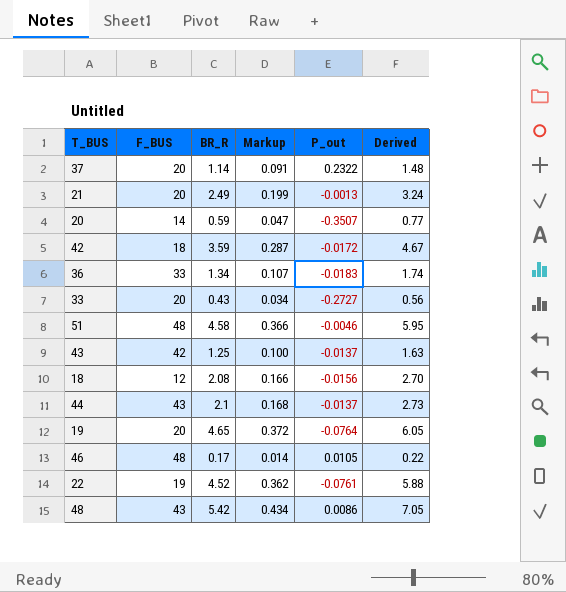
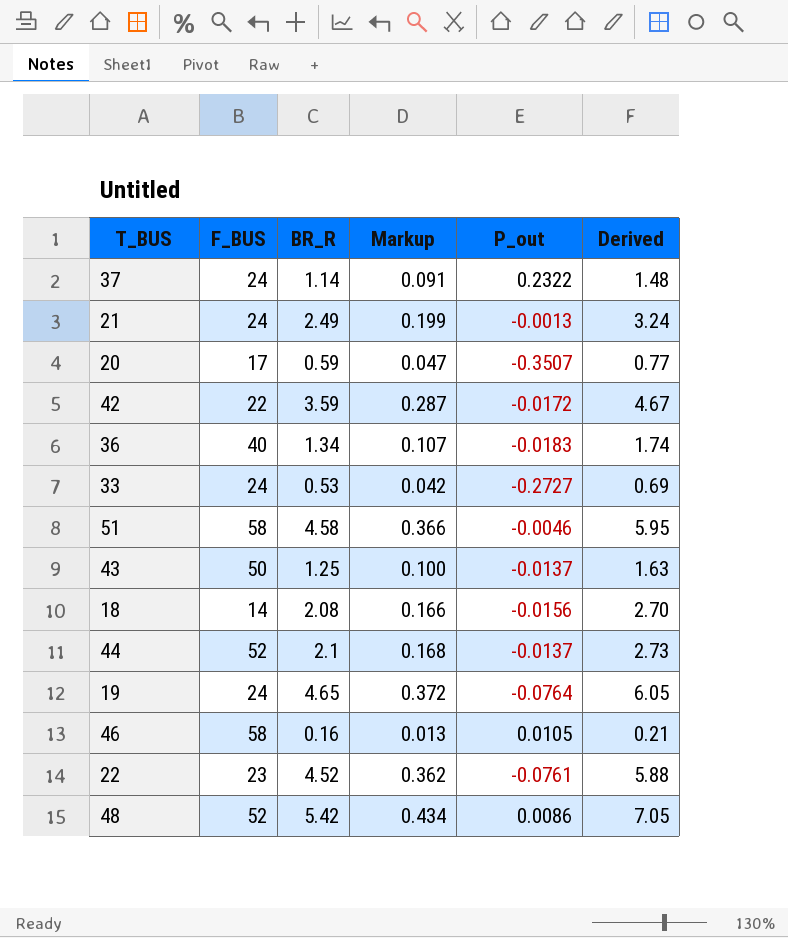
37 | F_BUS: 20 -> 24
21 | F_BUS: 20 -> 24
20 | F_BUS: 14 -> 17
42 | F_BUS: 18 -> 22
36 | F_BUS: 33 -> 40
33 | F_BUS: 20 -> 24
33 | BR_R: 0.43 -> 0.53
33 | Markup: 0.034 -> 0.042
33 | Derived: 0.56 -> 0.69
51 | F_BUS: 48 -> 58
43 | F_BUS: 42 -> 50
18 | F_BUS: 12 -> 14
44 | F_BUS: 43 -> 52
19 | F_BUS: 20 -> 24
46 | F_BUS: 48 -> 58
46 | BR_R: 0.17 -> 0.16
46 | Markup: 0.014 -> 0.013
46 | Derived: 0.22 -> 0.21
22 | F_BUS: 19 -> 23
48 | F_BUS: 43 -> 52

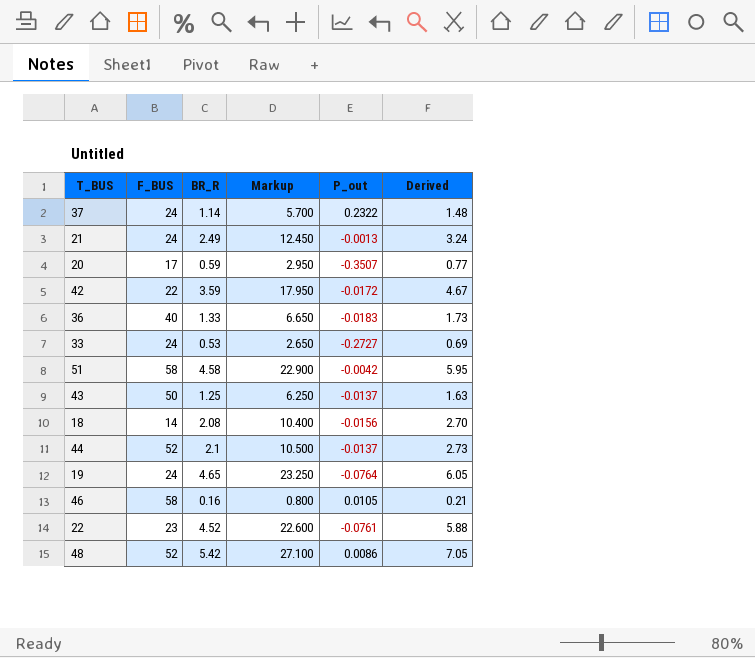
column Markup | formula: [BR_R] * 0.08 -> [BR_R] * 5
36 | BR_R: 1.34 -> 1.33
36 | Derived: 1.74 -> 1.73
51 | P_out: -0.0046 -> -0.0042

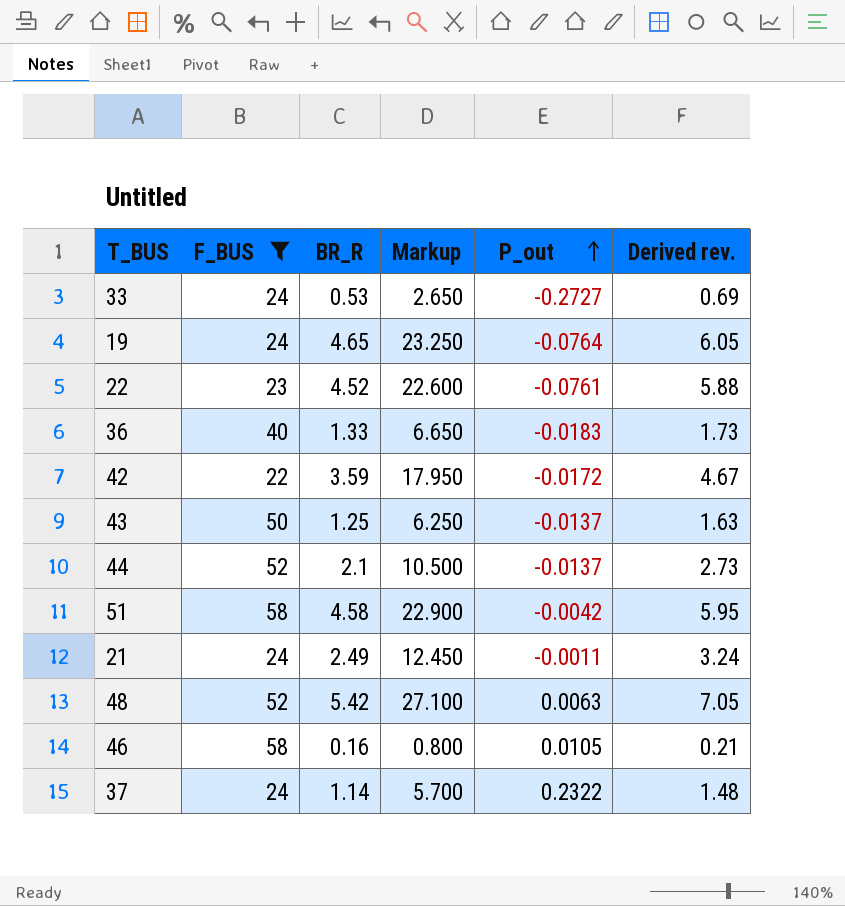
filter: none -> F_BUS >= 22
row order: none -> P_out ascending
column name: Derived -> Derived rev.
21 | P_out: -0.0013 -> -0.0011
48 | P_out: 0.0086 -> 0.0063

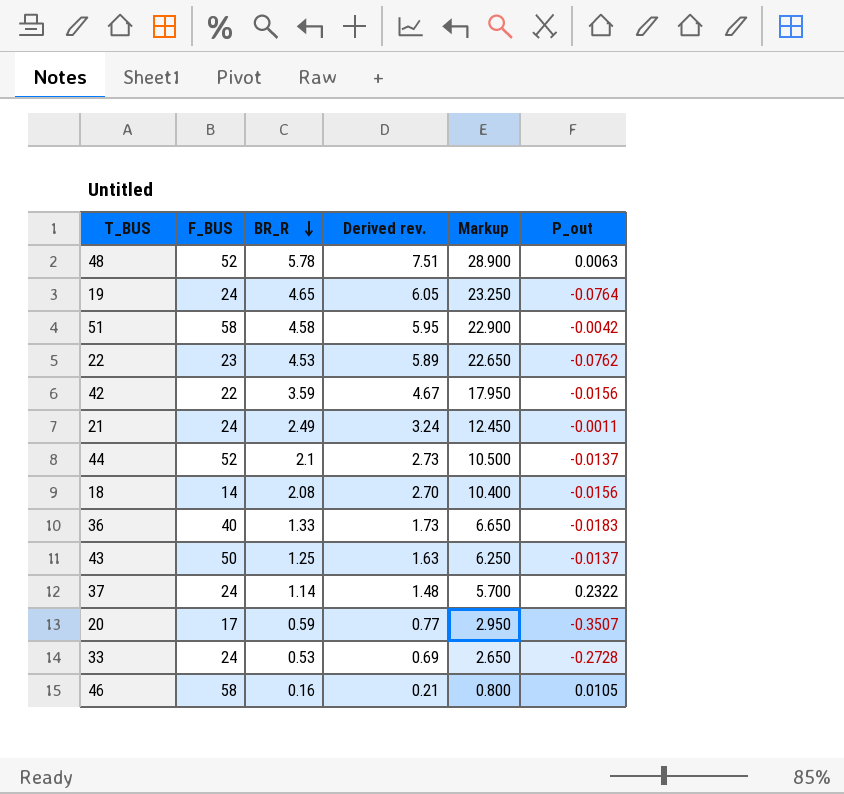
filter: F_BUS >= 22 -> none
row order: P_out ascending -> BR_R descending
column Derived rev. | position: 6 -> 4
48 | BR_R: 5.42 -> 5.78
48 | Derived rev.: 7.05 -> 7.51
48 | Markup: 27.100 -> 28.900
22 | BR_R: 4.52 -> 4.53
22 | Derived rev.: 5.88 -> 5.89
22 | Markup: 22.600 -> 22.650
22 | P_out: -0.0761 -> -0.0762
42 | P_out: -0.0172 -> -0.0156
33 | P_out: -0.2727 -> -0.2728

